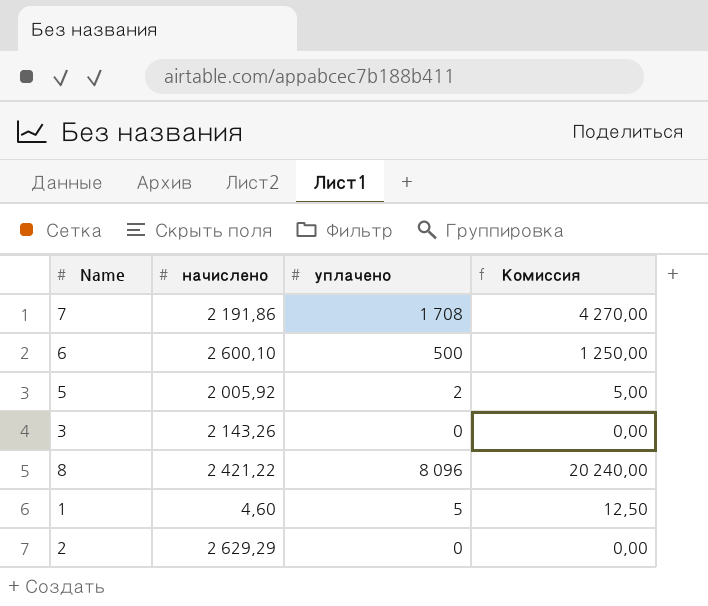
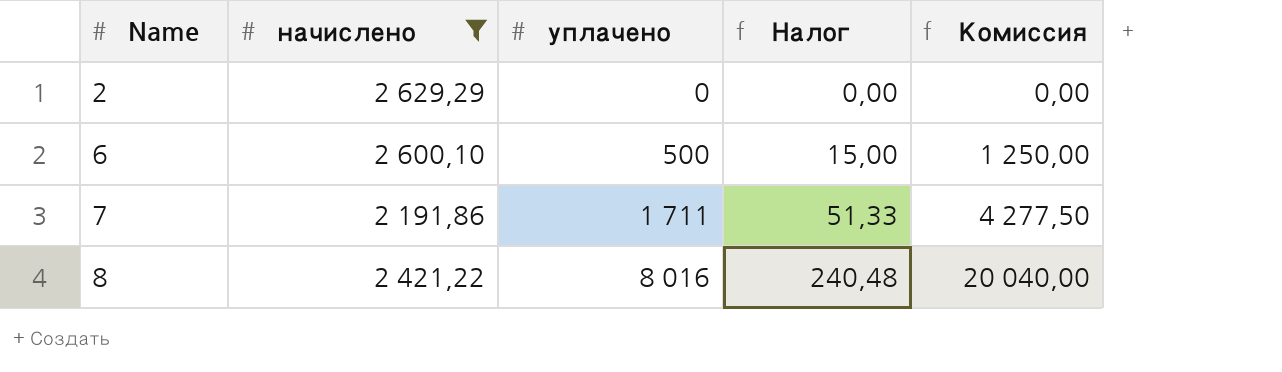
filter: none -> начислено >= 2 191,86
row order: none -> Name ascending
column Налог | formula: none -> [уплачено] * 0,03
7 | уплачено: 1 708 -> 1 711
7 | Комиссия: 4 270,00 -> 4 277,50
8 | уплачено: 8 096 -> 8 016
8 | Комиссия: 20 240,00 -> 20 040,00

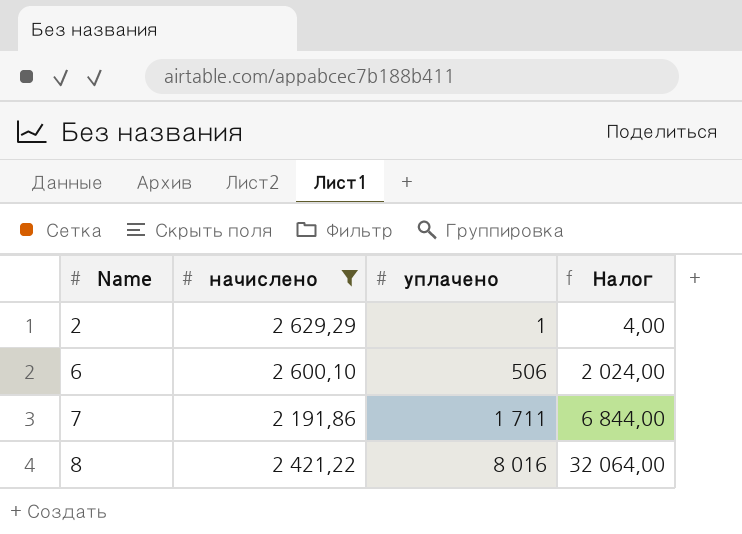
column Комиссия | formula: [уплачено] * 2,5 -> none
column Налог | formula: [уплачено] * 0,03 -> [уплачено] * 4
2 | уплачено: 0 -> 1
6 | уплачено: 500 -> 506

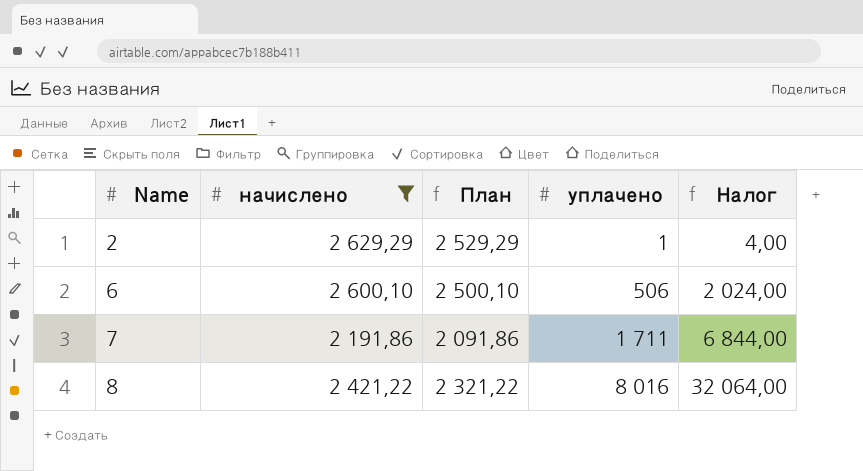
column План | formula: none -> [начислено] - 100

